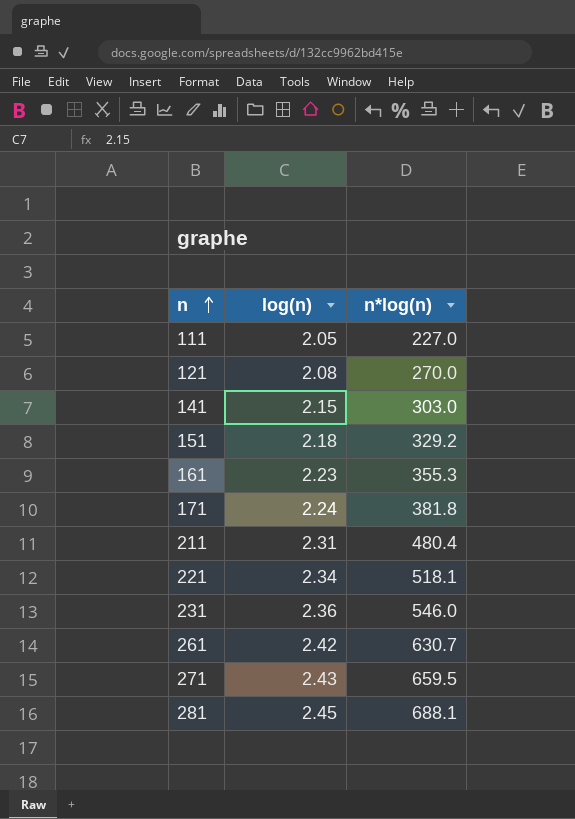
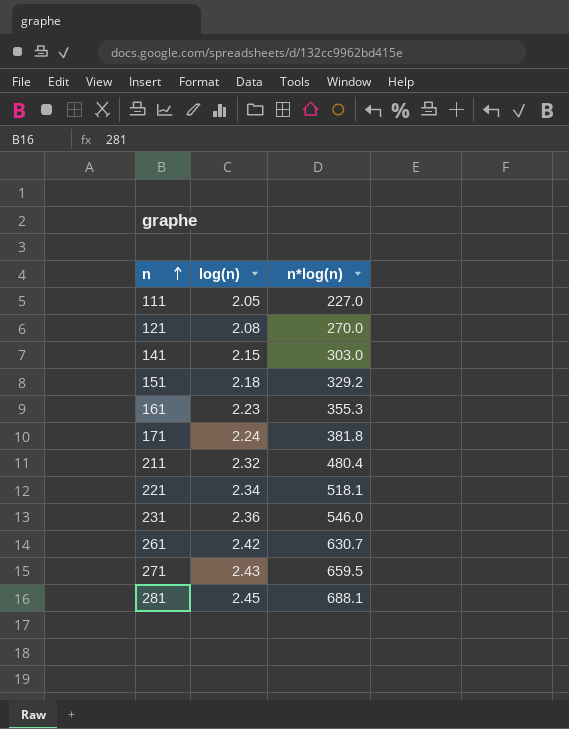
211 | log(n): 2.31 -> 2.32

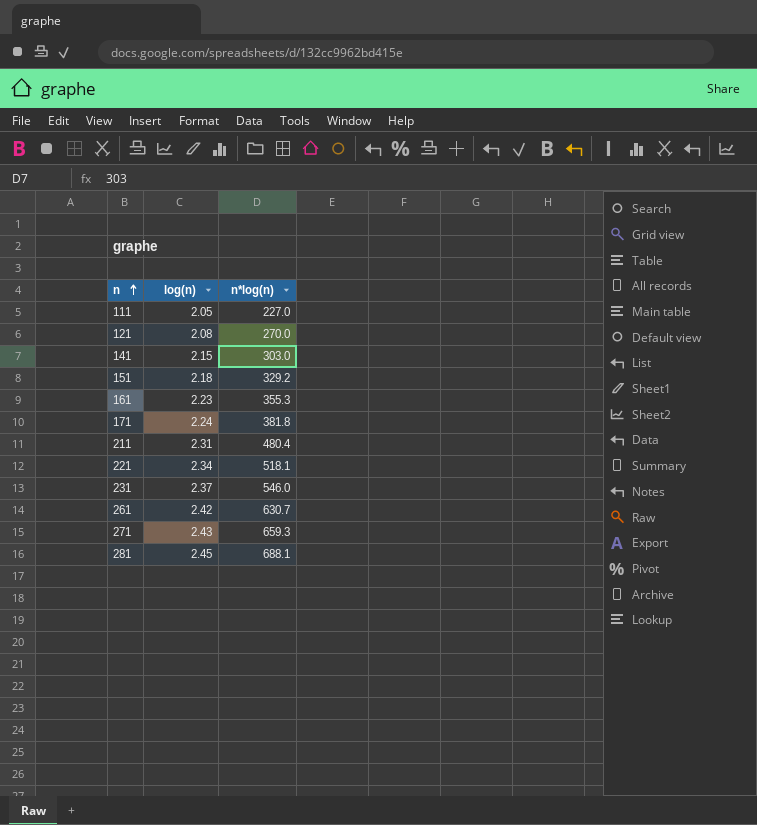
211 | log(n): 2.32 -> 2.31
231 | log(n): 2.36 -> 2.37
271 | n*log(n): 659.5 -> 659.3

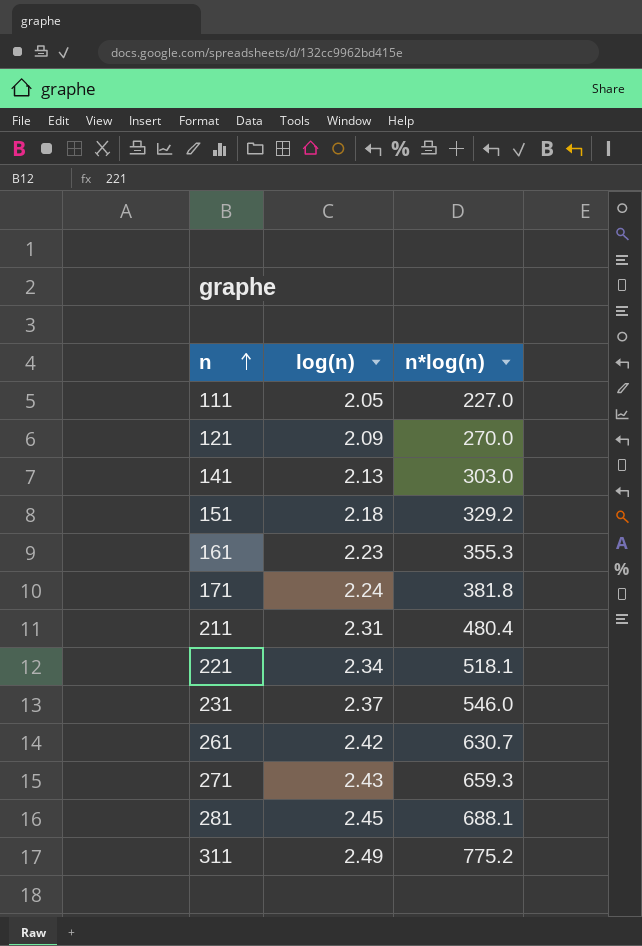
121 | log(n): 2.08 -> 2.09
141 | log(n): 2.15 -> 2.13
row 311: none -> 2.49 | 775.2

